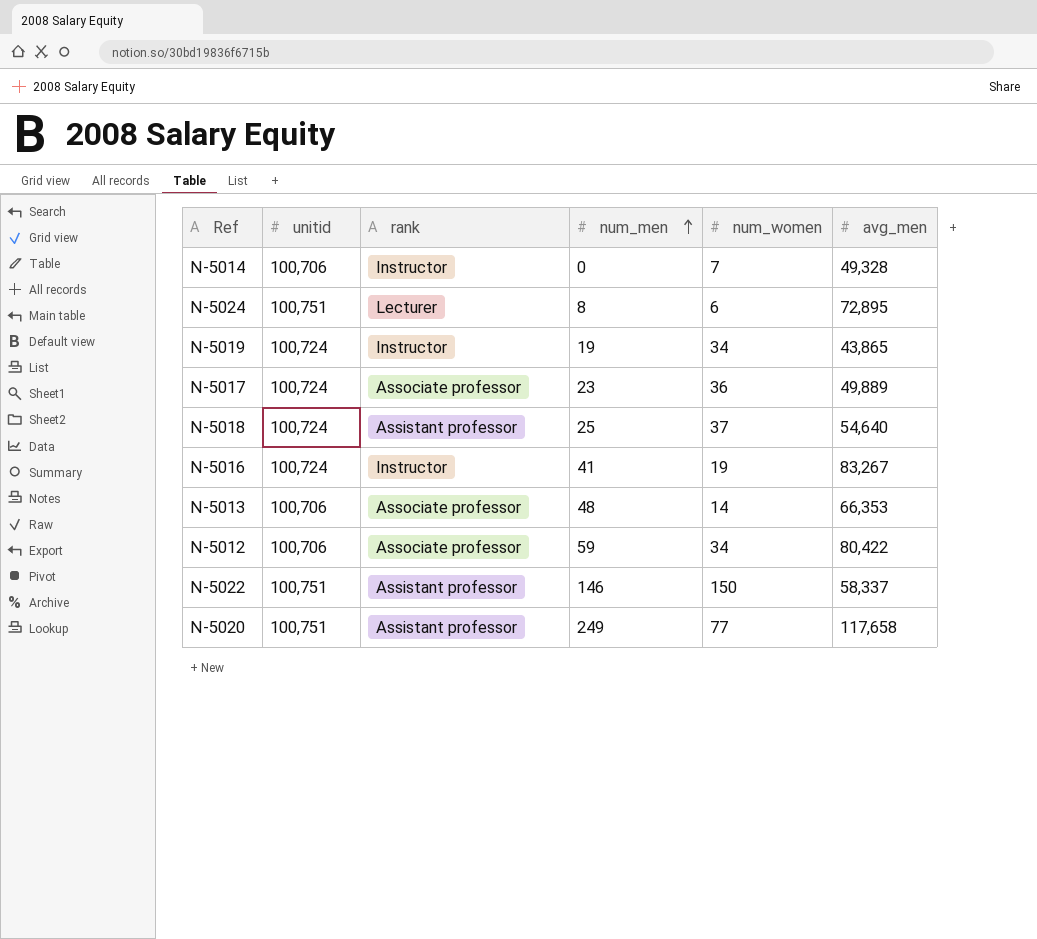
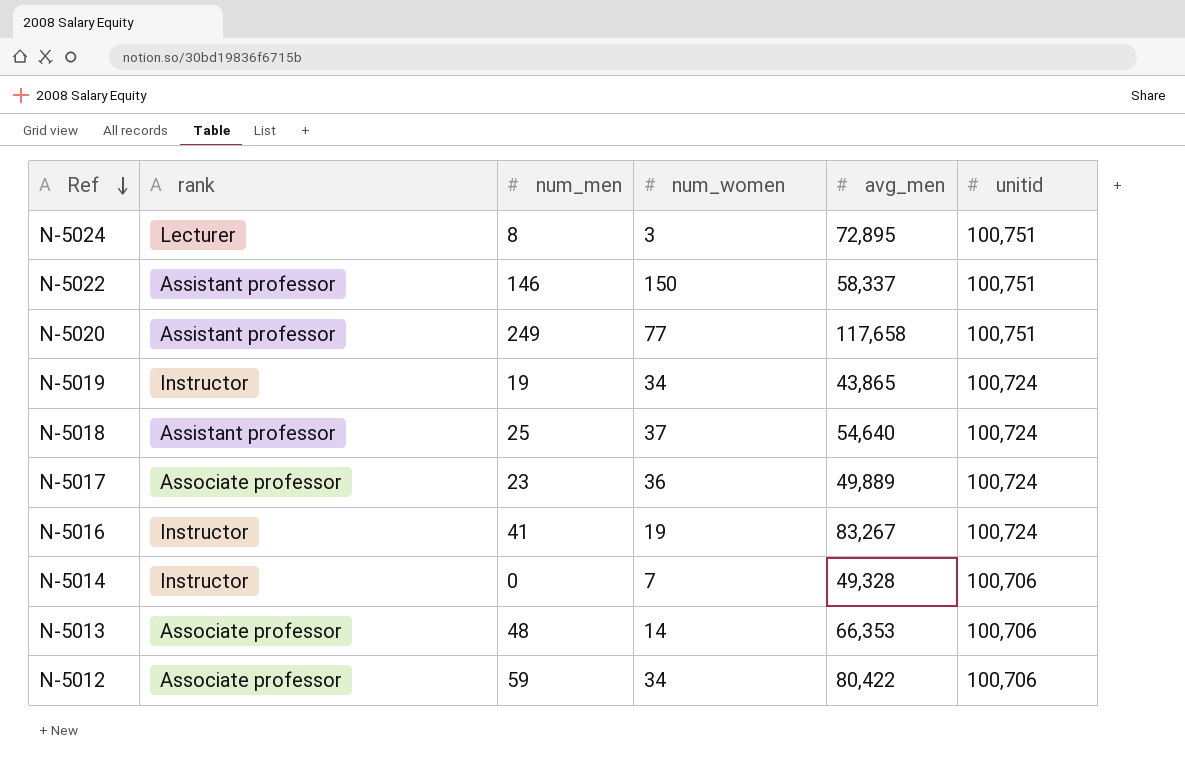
row order: num_men ascending -> Ref descending
column unitid | position: 2 -> 6
N-5024 | num_women: 6 -> 3

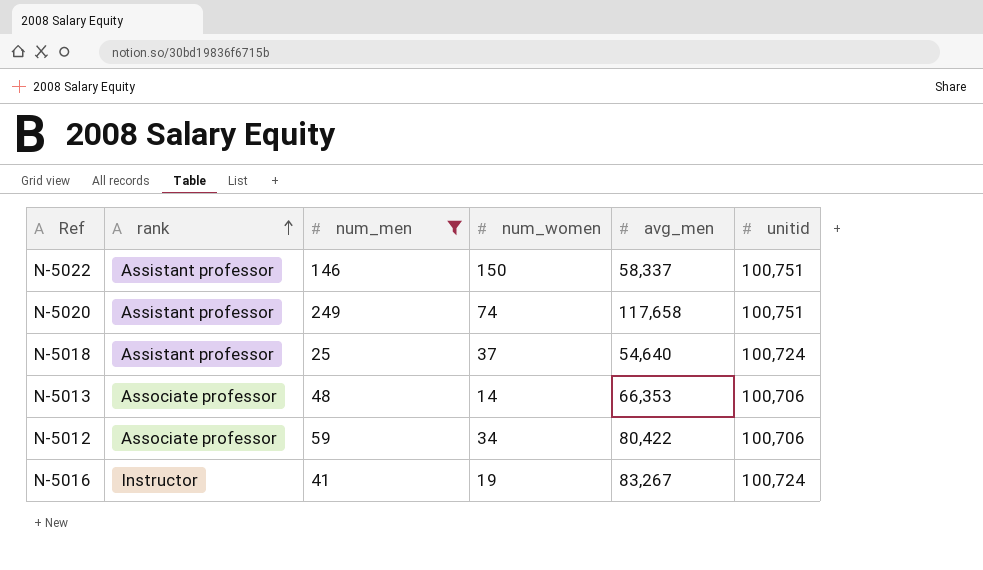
filter: none -> num_men >= 25
row order: Ref descending -> rank ascending
N-5020 | num_women: 77 -> 74

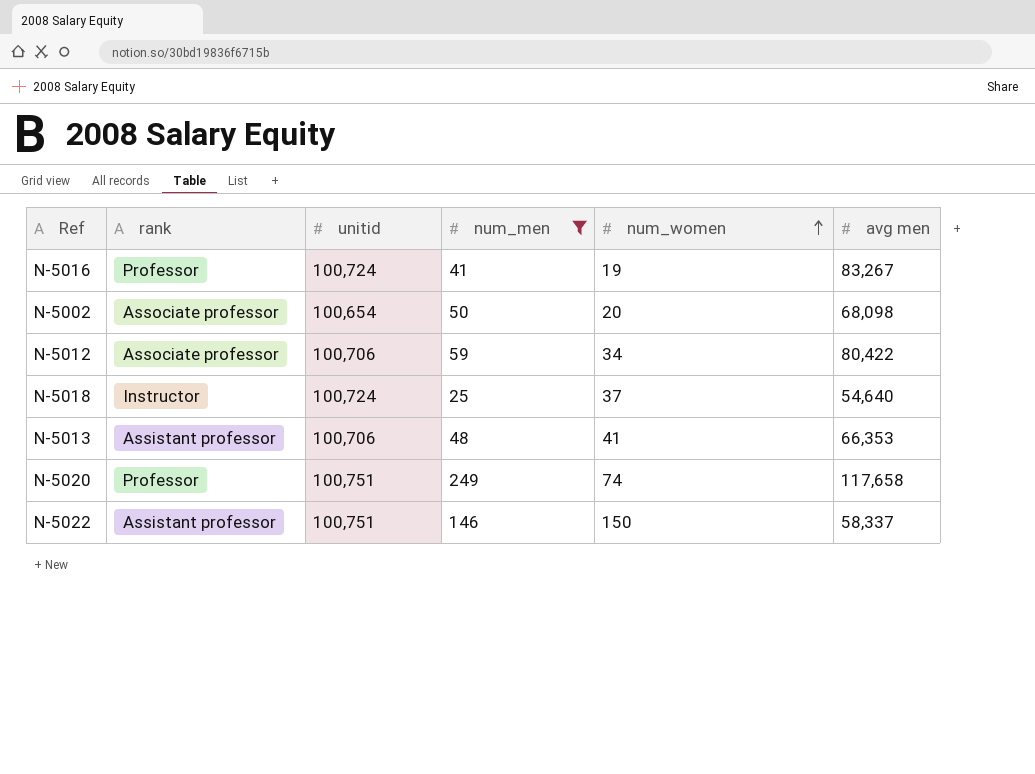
row order: rank ascending -> num_women ascending
column unitid | position: 6 -> 3
column name: avg_men -> avg men
N-5016 | rank: Instructor -> Professor
row N-5002: none -> Associate professor | 100,654 | 50 | 20 | 68,098
N-5018 | rank: Assistant professor -> Instructor
N-5013 | rank: Associate professor -> Assistant professor
N-5013 | num_women: 14 -> 41
N-5020 | rank: Assistant professor -> Professor

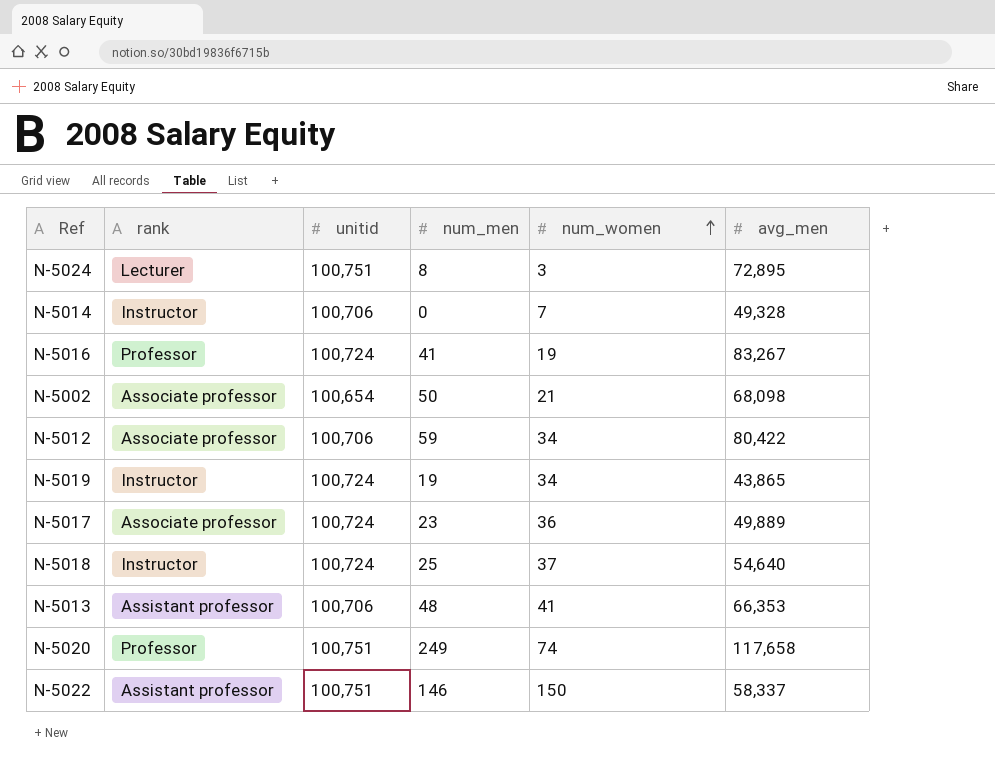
filter: num_men >= 25 -> none
column name: avg men -> avg_men
N-5002 | num_women: 20 -> 21

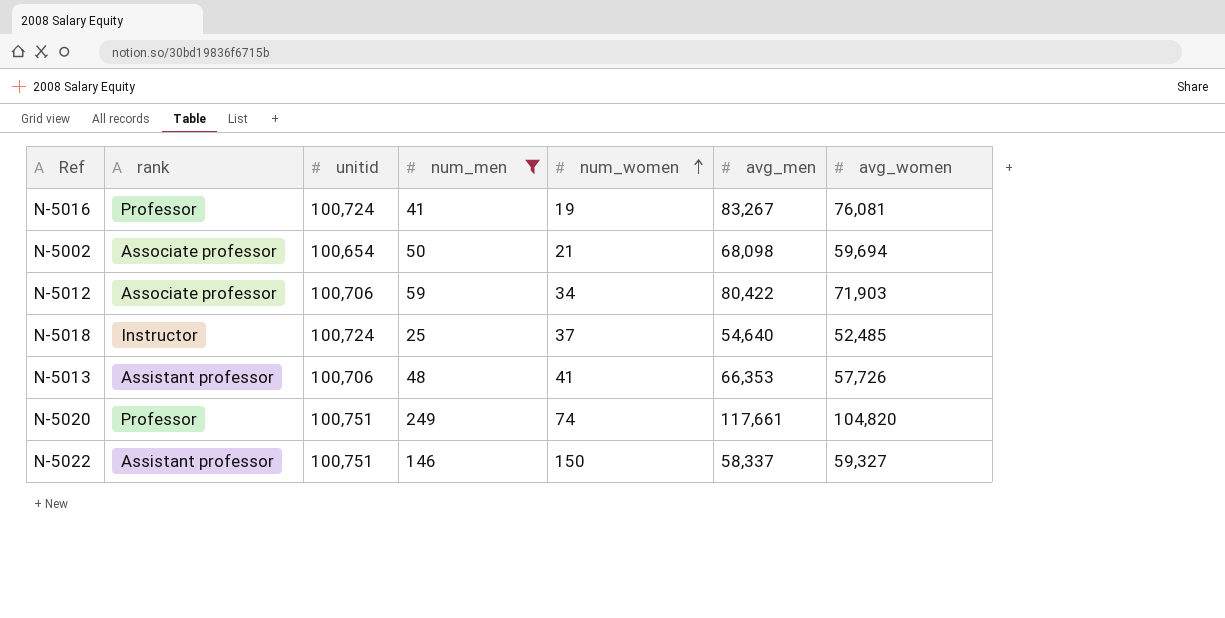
filter: none -> num_men >= 25
column avg_women | position: none -> 7
N-5020 | avg_men: 117,658 -> 117,661

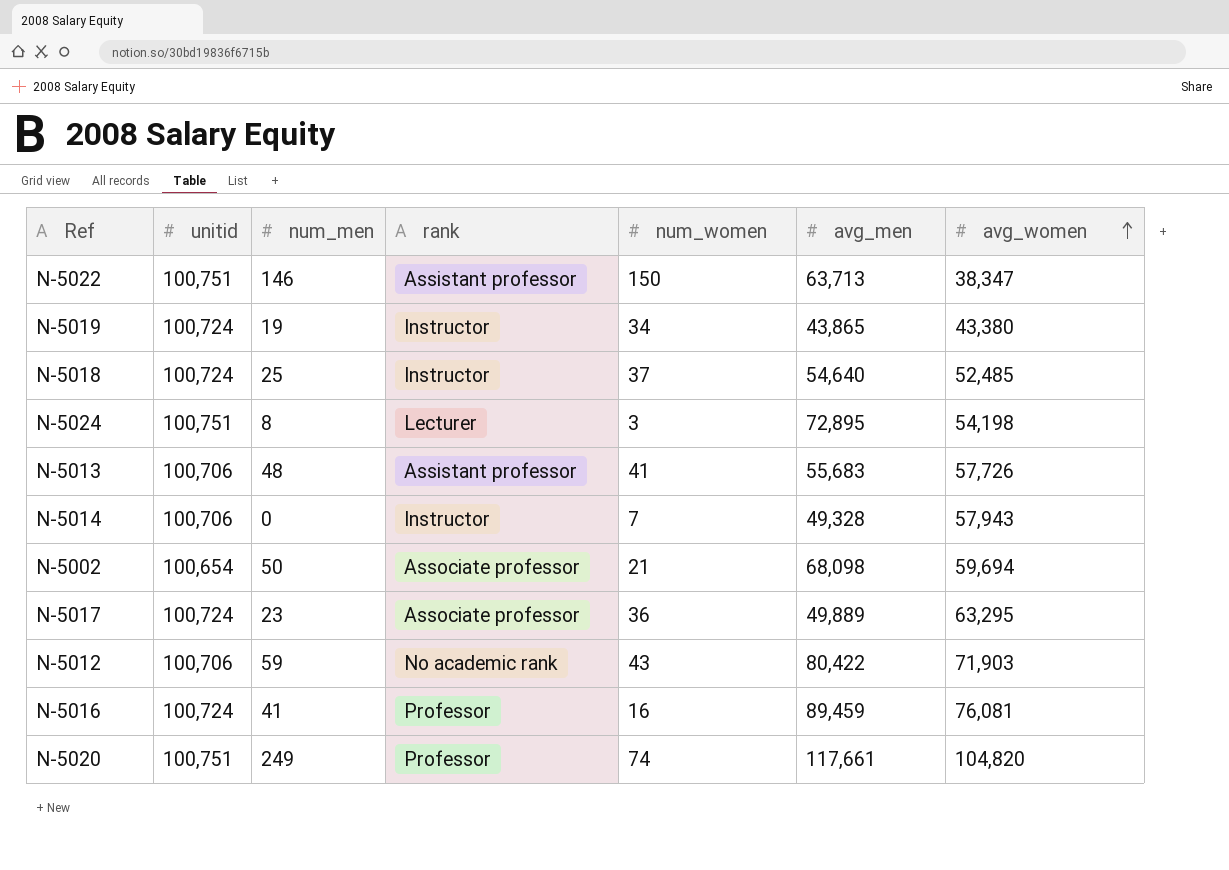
filter: num_men >= 25 -> none
row order: num_women ascending -> avg_women ascending
column rank | position: 2 -> 4
N-5022 | avg_men: 58,337 -> 63,713
N-5022 | avg_women: 59,327 -> 38,347
N-5013 | avg_men: 66,353 -> 55,683
N-5012 | rank: Associate professor -> No academic rank
N-5012 | num_women: 34 -> 43
N-5016 | num_women: 19 -> 16
N-5016 | avg_men: 83,267 -> 89,459

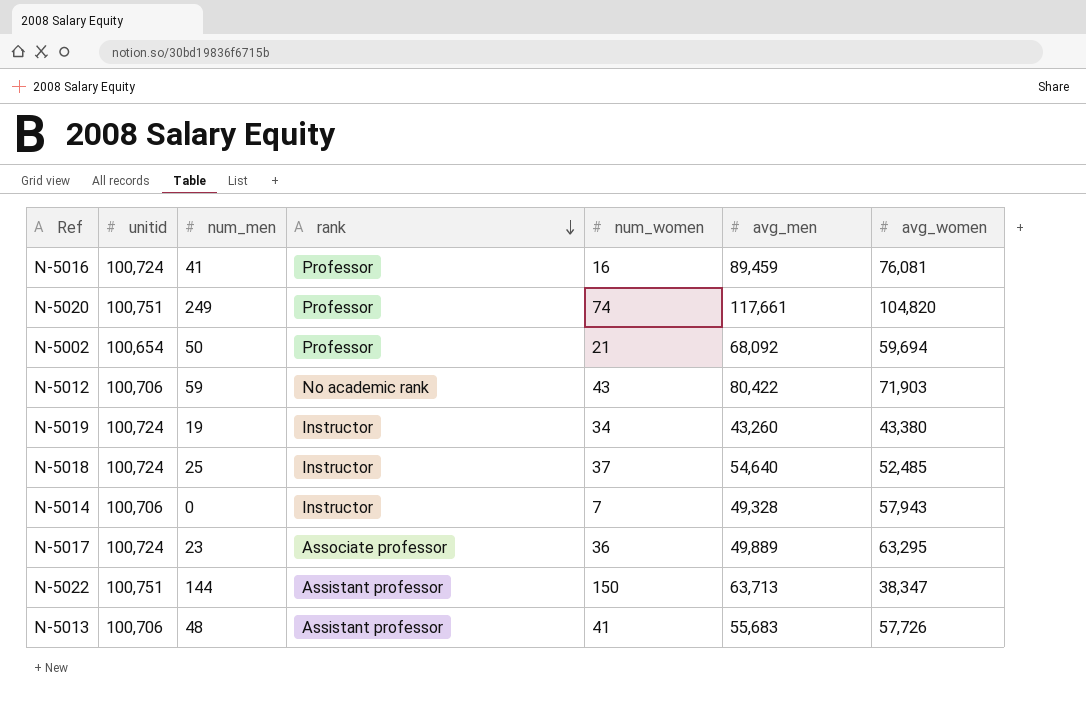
row order: avg_women ascending -> rank descending
row N-5024: 100,751 | 8 | Lecturer | 3 | 72,895 | 54,198 -> none
N-5002 | rank: Associate professor -> Professor
N-5002 | avg_men: 68,098 -> 68,092
N-5019 | avg_men: 43,865 -> 43,260
N-5022 | num_men: 146 -> 144

